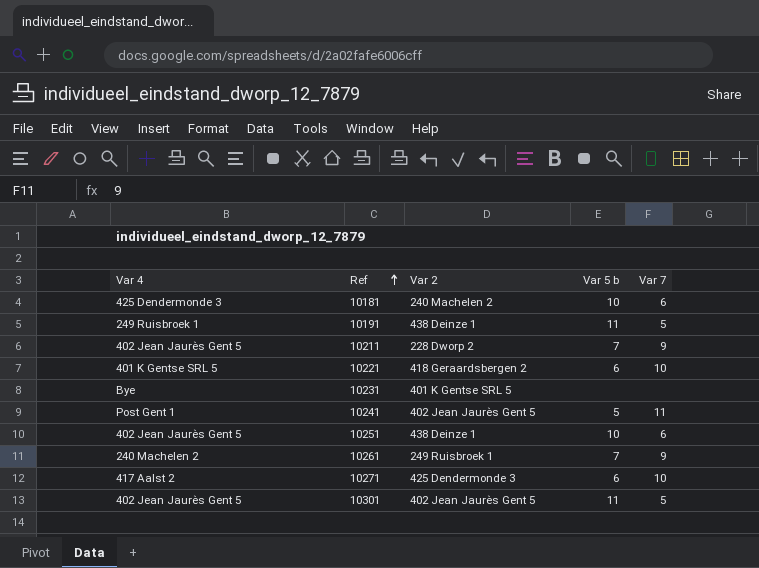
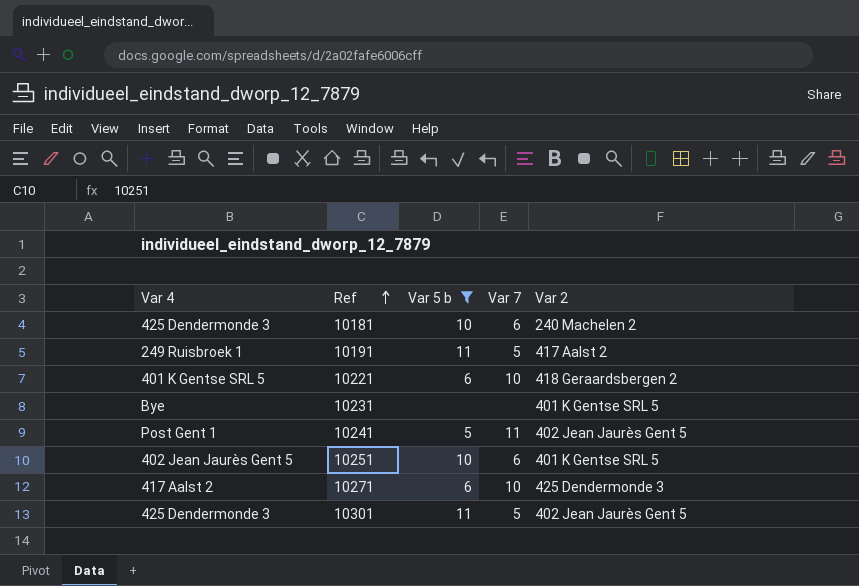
filter: none -> Var 5 b != 7
column Var 2 | position: 3 -> 5
10191 | Var 2: 438 Deinze 1 -> 417 Aalst 2
10251 | Var 2: 438 Deinze 1 -> 401 K Gentse SRL 5
10301 | Var 4: 402 Jean Jaurès Gent 5 -> 425 Dendermonde 3

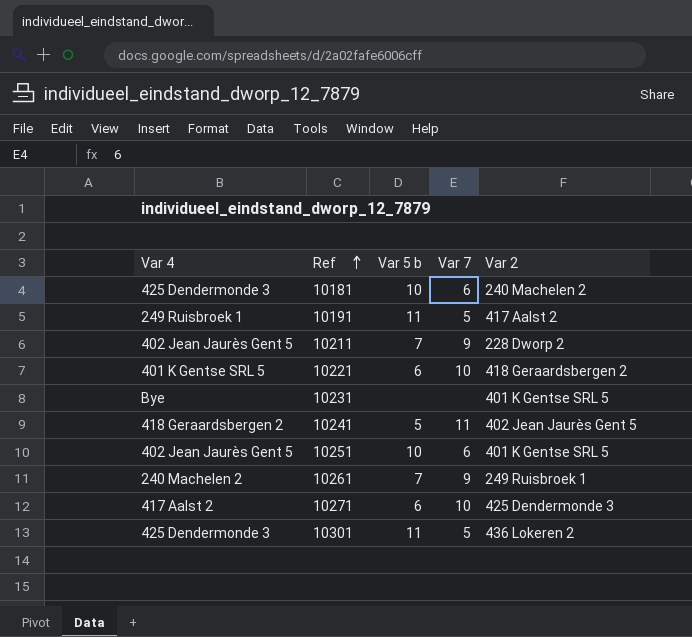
filter: Var 5 b != 7 -> none
10241 | Var 4: Post Gent 1 -> 418 Geraardsbergen 2
10301 | Var 2: 402 Jean Jaurès Gent 5 -> 436 Lokeren 2

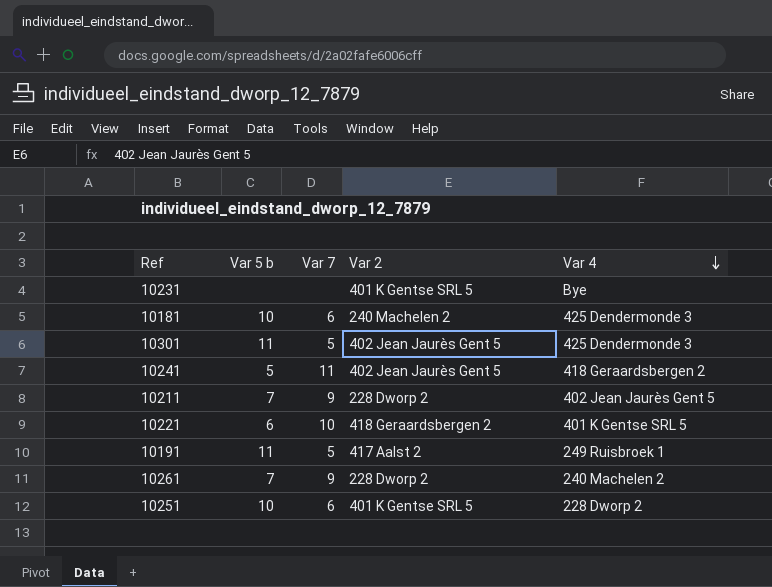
row order: Ref ascending -> Var 4 descending
column Var 4 | position: 1 -> 5
row 10271: 417 Aalst 2 | 6 | 10 | 425 Dendermonde 3 -> none
10301 | Var 2: 436 Lokeren 2 -> 402 Jean Jaurès Gent 5
10261 | Var 2: 249 Ruisbroek 1 -> 228 Dworp 2
10251 | Var 4: 402 Jean Jaurès Gent 5 -> 228 Dworp 2

